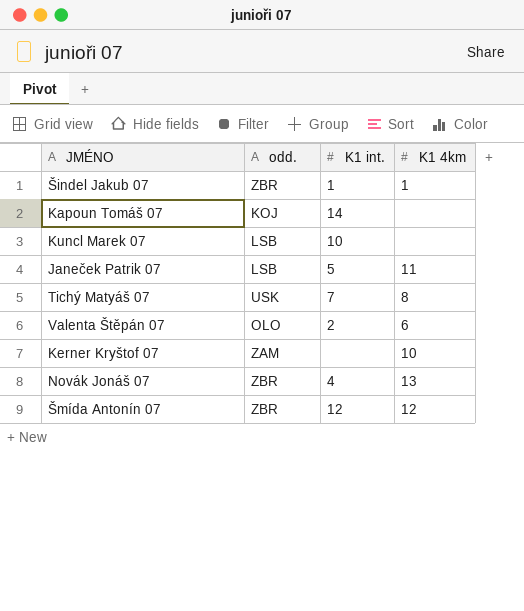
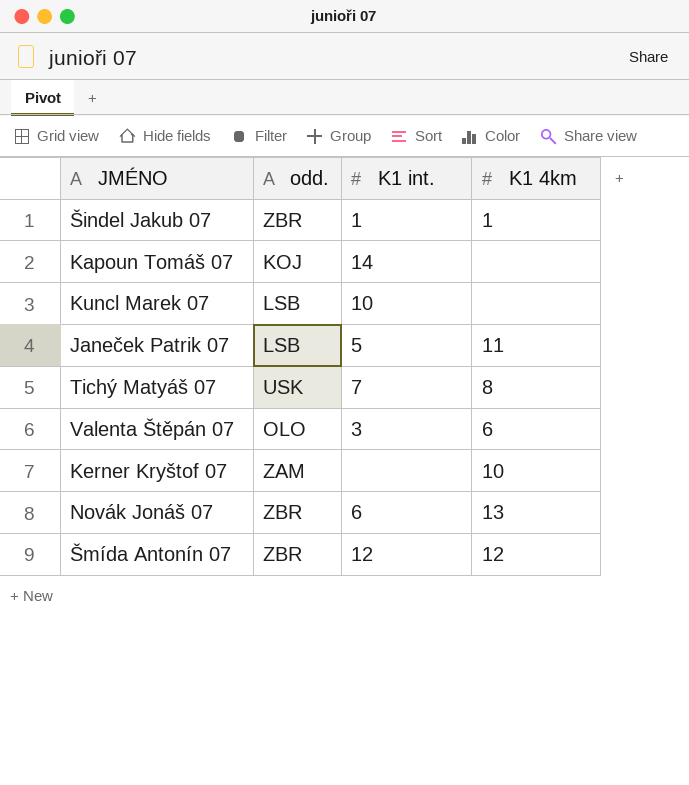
Valenta Štěpán 07 | K1 int.: 2 -> 3
Novák Jonáš 07 | K1 int.: 4 -> 6

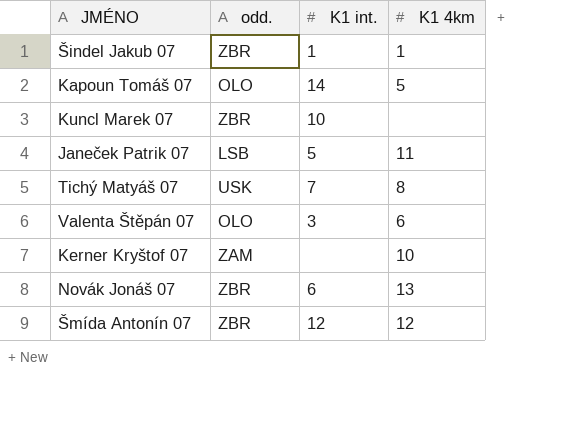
Kapoun Tomáš 07 | odd.: KOJ -> OLO
Kapoun Tomáš 07 | K1 4km: none -> 5
Kuncl Marek 07 | odd.: LSB -> ZBR

